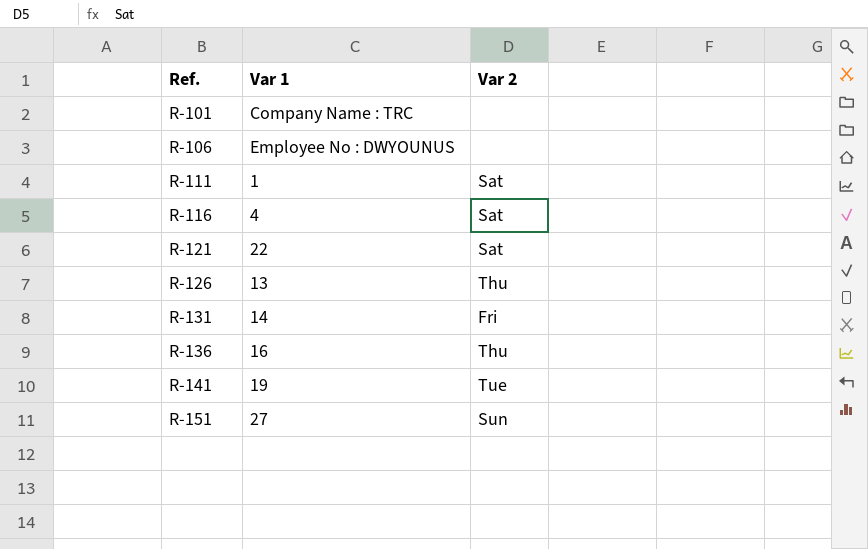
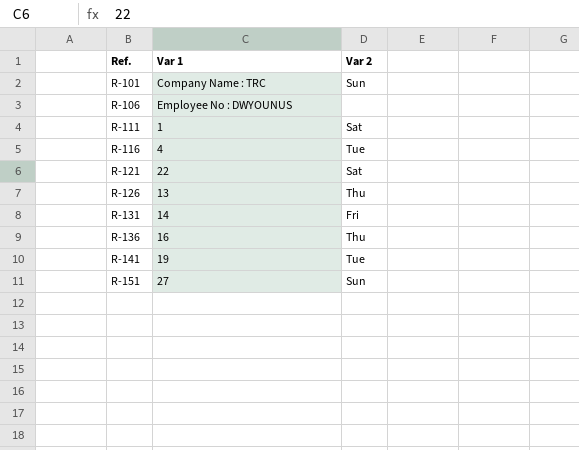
R-101 | Var 2: none -> Sun
R-116 | Var 2: Sat -> Tue

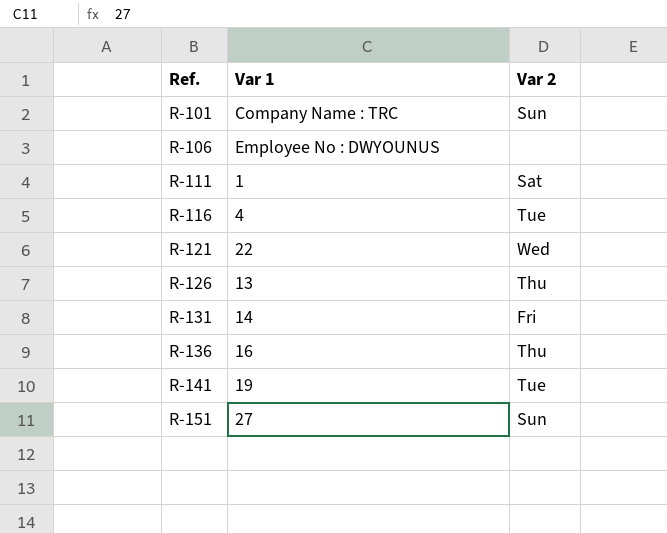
R-121 | Var 2: Sat -> Wed

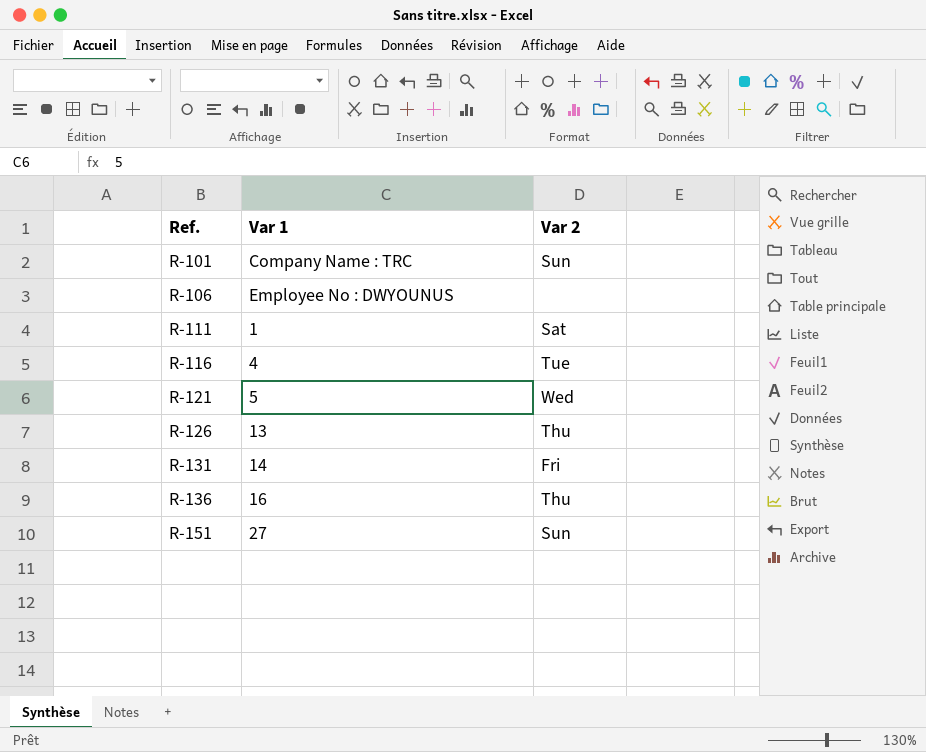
row R-141: 19 | Tue -> none
R-121 | Var 1: 22 -> 5

